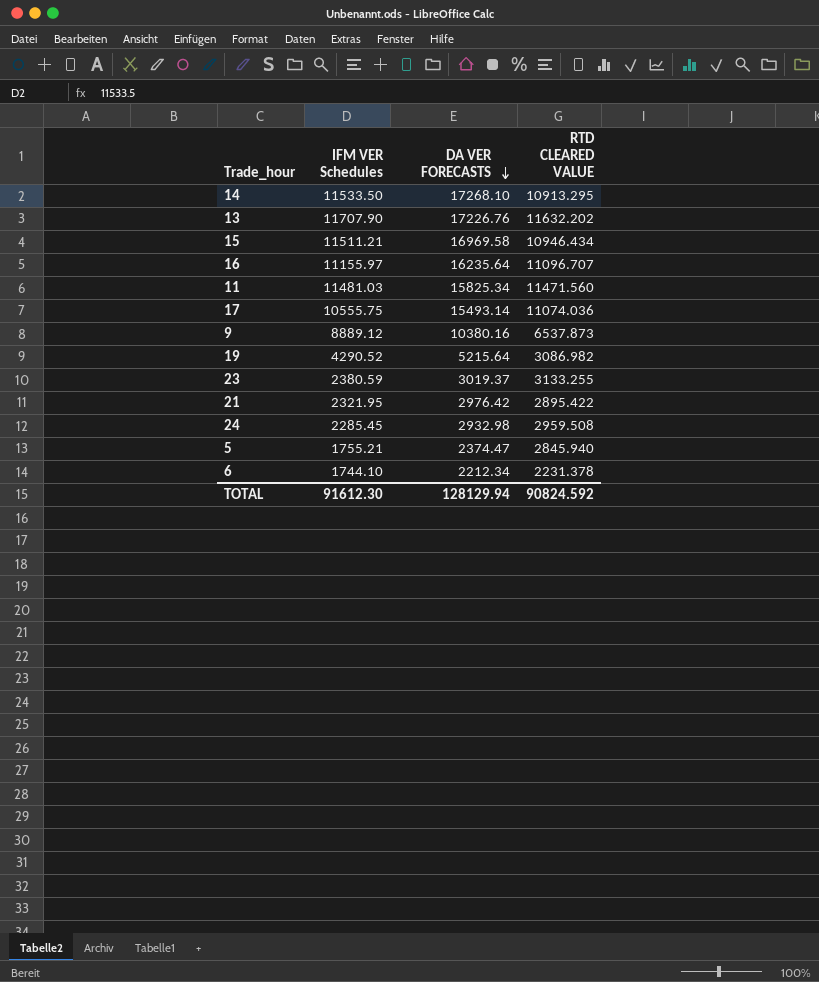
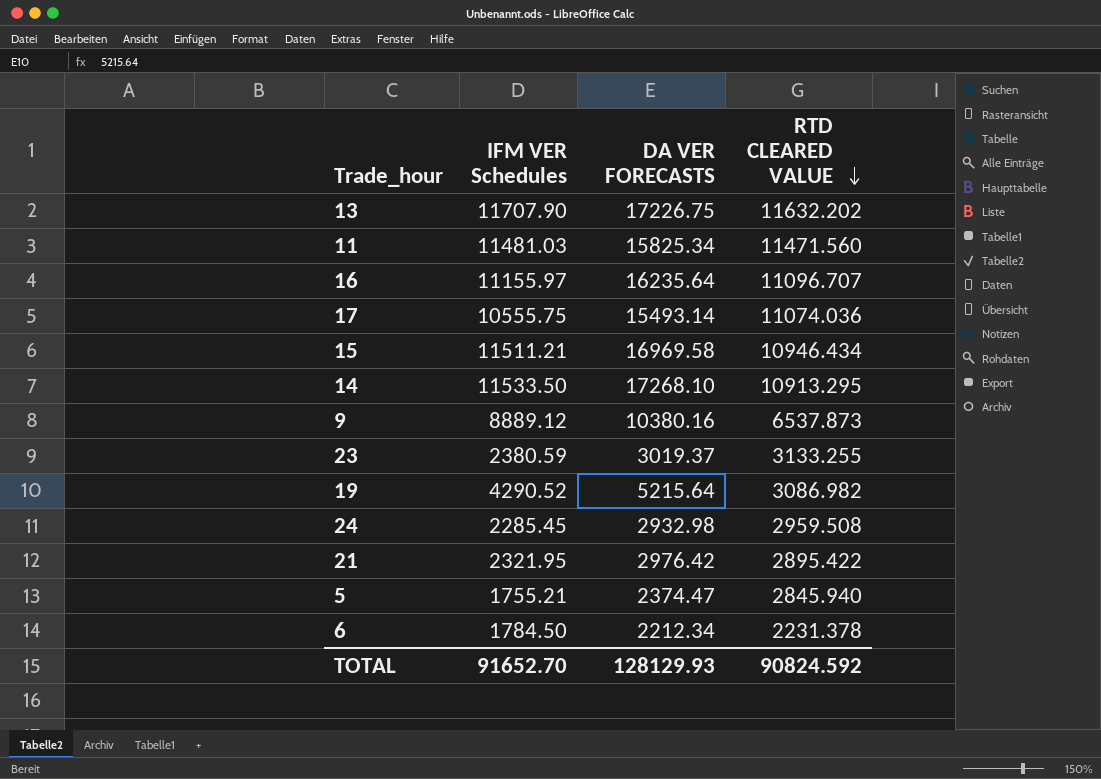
row order: DA VER FORECASTS descending -> RTD CLEARED VALUE descending
13 | DA VER FORECASTS: 17226.76 -> 17226.75
6 | IFM VER Schedules: 1744.10 -> 1784.50
TOTAL | IFM VER Schedules: 91612.30 -> 91652.70
TOTAL | DA VER FORECASTS: 128129.94 -> 128129.93

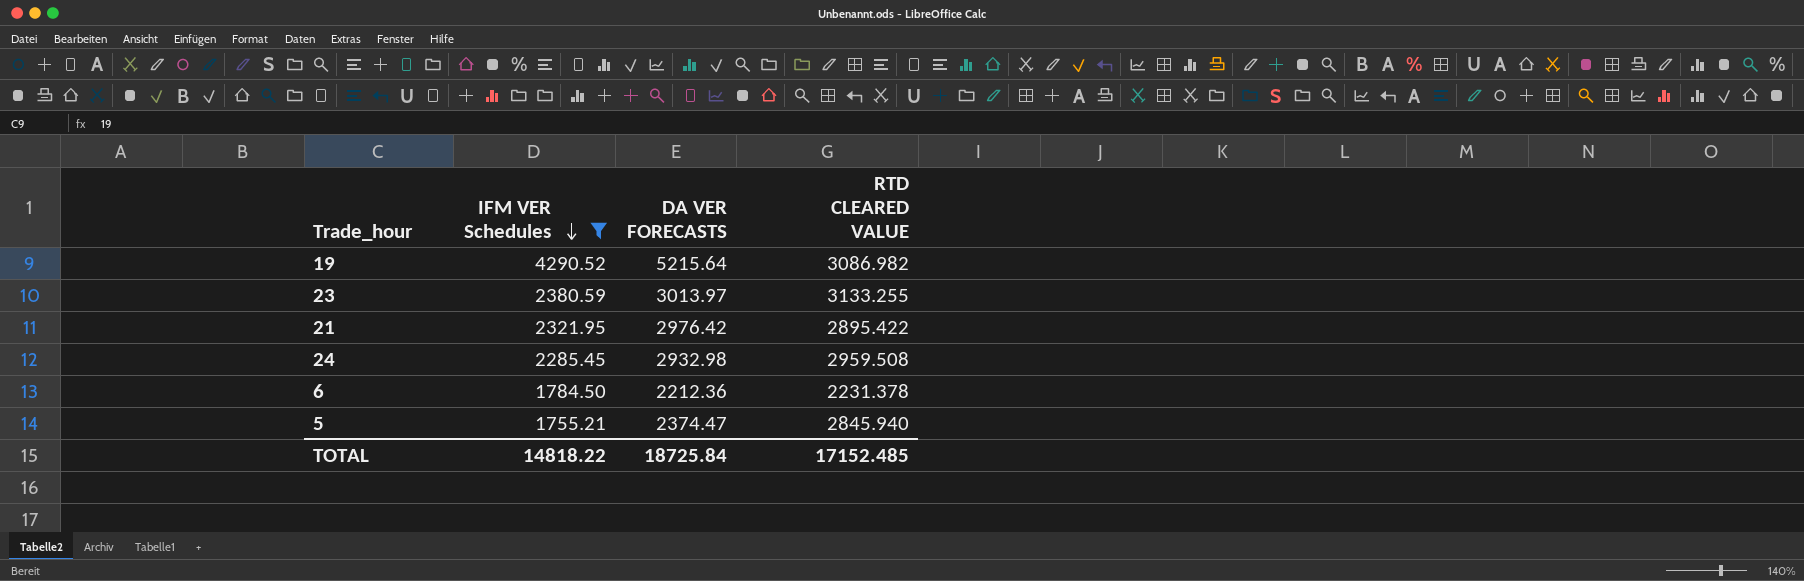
filter: none -> IFM VER Schedules <= 4290.52
row order: RTD CLEARED VALUE descending -> IFM VER Schedules descending
23 | DA VER FORECASTS: 3019.37 -> 3013.97
6 | DA VER FORECASTS: 2212.34 -> 2212.36
TOTAL | IFM VER Schedules: 91652.70 -> 14818.22
TOTAL | DA VER FORECASTS: 128129.93 -> 18725.84
TOTAL | RTD CLEARED VALUE: 90824.592 -> 17152.485

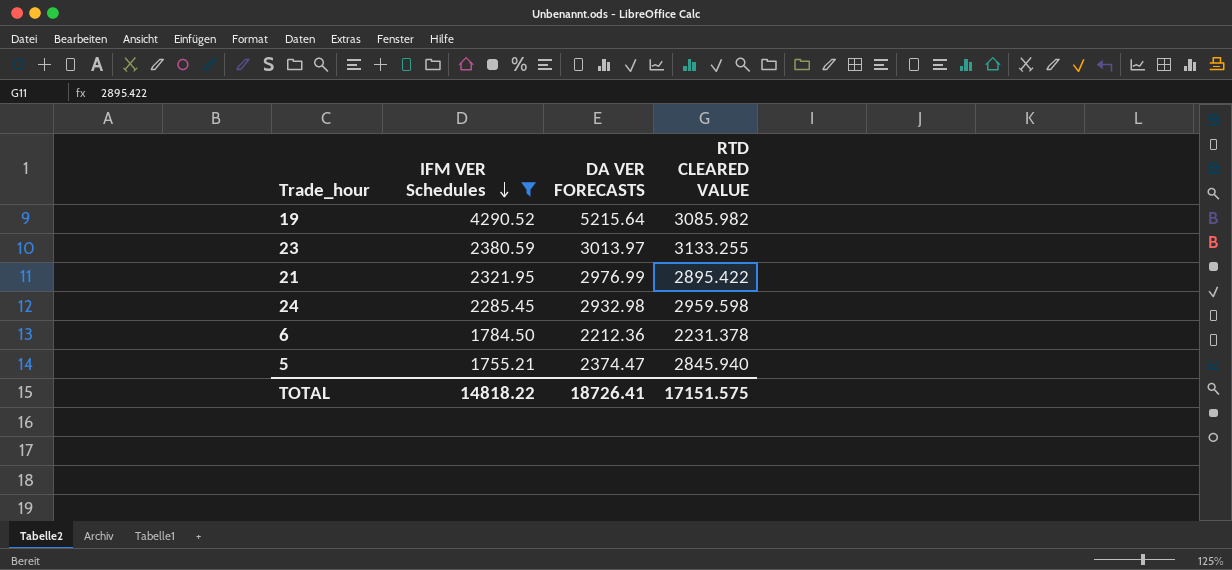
19 | RTD CLEARED VALUE: 3086.982 -> 3085.982
21 | DA VER FORECASTS: 2976.42 -> 2976.99
24 | RTD CLEARED VALUE: 2959.508 -> 2959.598
TOTAL | DA VER FORECASTS: 18725.84 -> 18726.41
TOTAL | RTD CLEARED VALUE: 17152.485 -> 17151.575

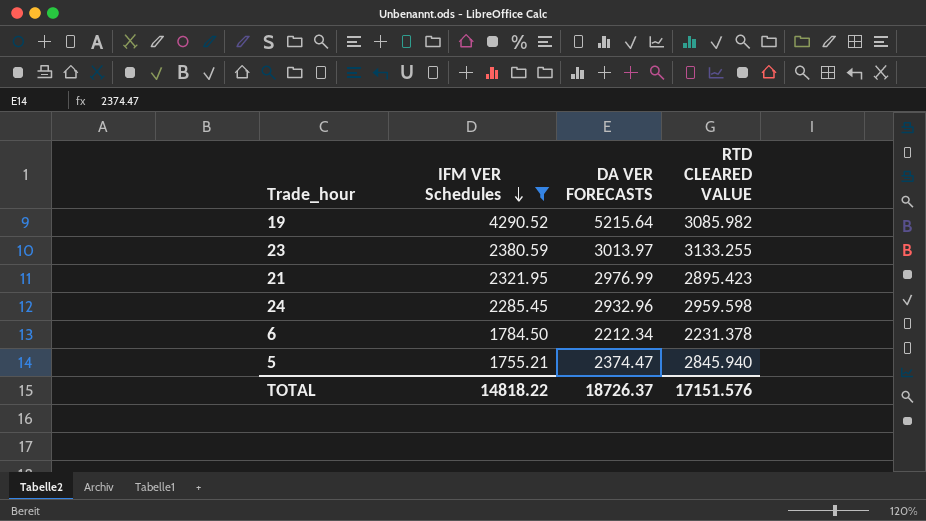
21 | RTD CLEARED VALUE: 2895.422 -> 2895.423
24 | DA VER FORECASTS: 2932.98 -> 2932.96
6 | DA VER FORECASTS: 2212.36 -> 2212.34
TOTAL | DA VER FORECASTS: 18726.41 -> 18726.37
TOTAL | RTD CLEARED VALUE: 17151.575 -> 17151.576

